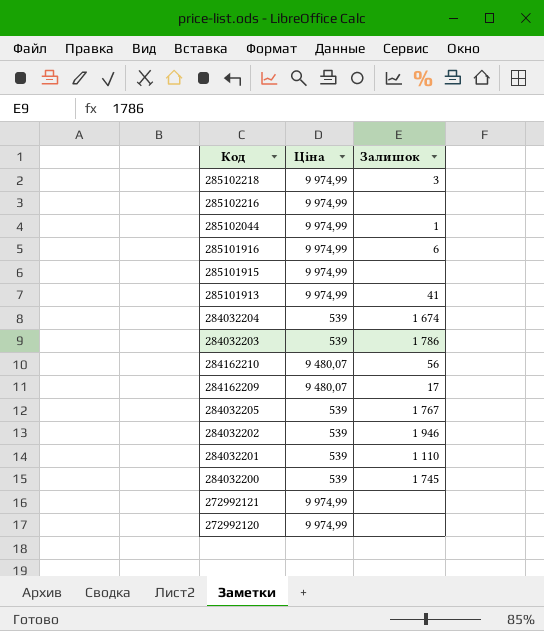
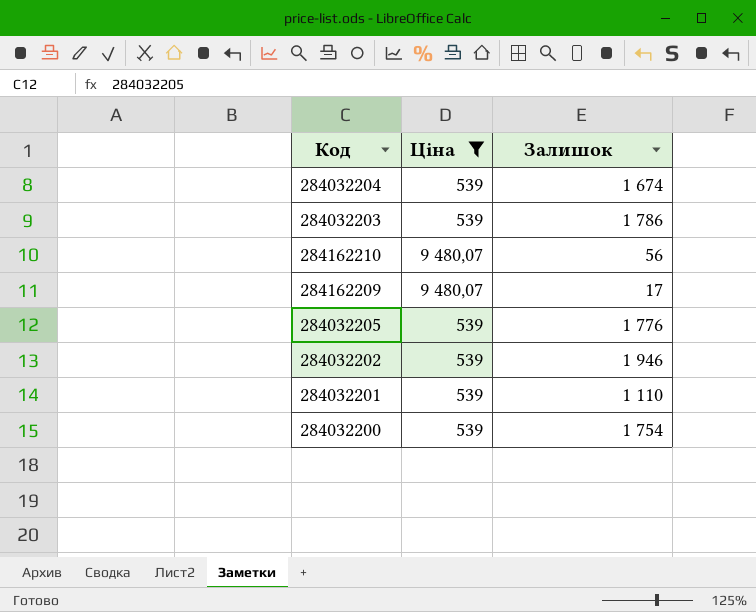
filter: none -> Ціна != 9 974,99
284032205 | Залишок: 1 767 -> 1 776
284032200 | Залишок: 1 745 -> 1 754

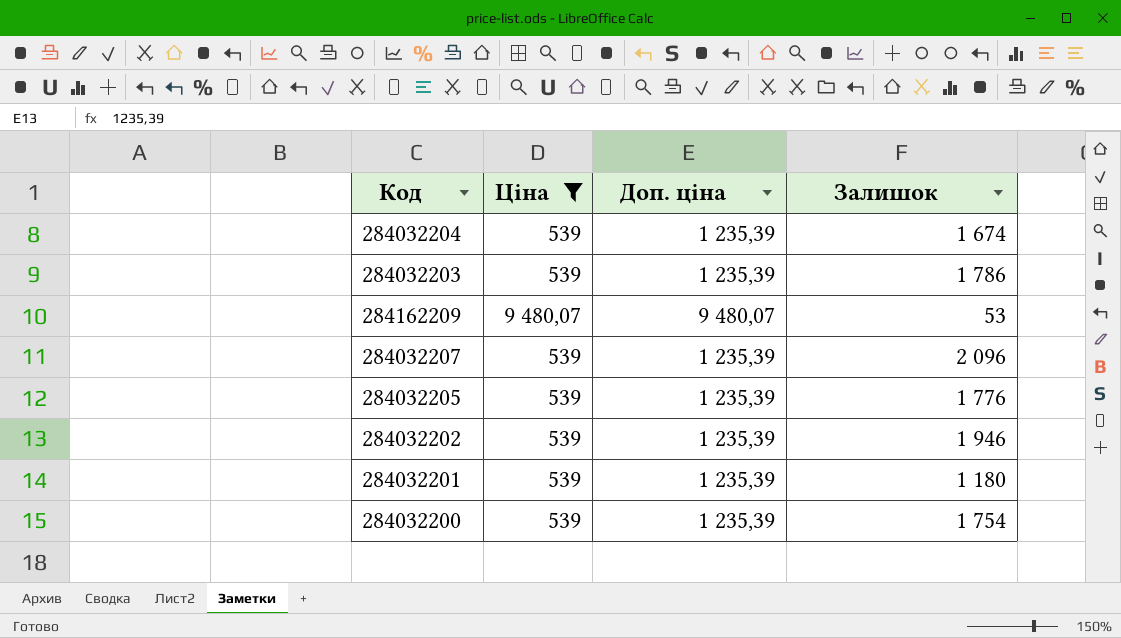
column Доп. ціна | position: none -> 3
row 284162210: 9 480,07 | 56 -> none
284162209 | Залишок: 17 -> 53
row 284032207: none -> 539 | 1 235,39 | 2 096
284032201 | Залишок: 1 110 -> 1 180

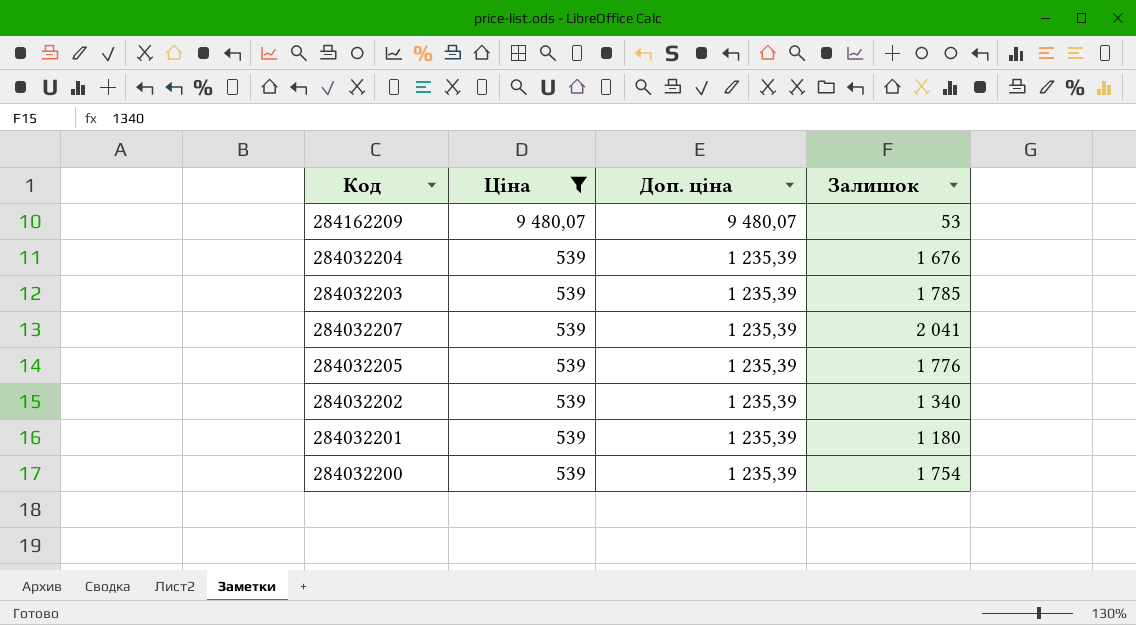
row order: none -> Ціна descending
284032204 | Залишок: 1 674 -> 1 676
284032203 | Залишок: 1 786 -> 1 785
284032207 | Залишок: 2 096 -> 2 041
284032202 | Залишок: 1 946 -> 1 340

